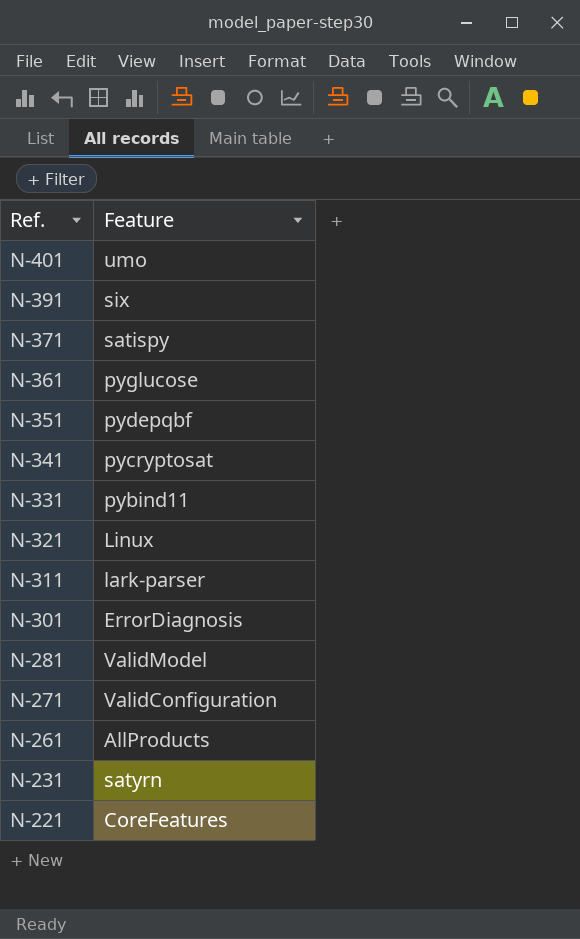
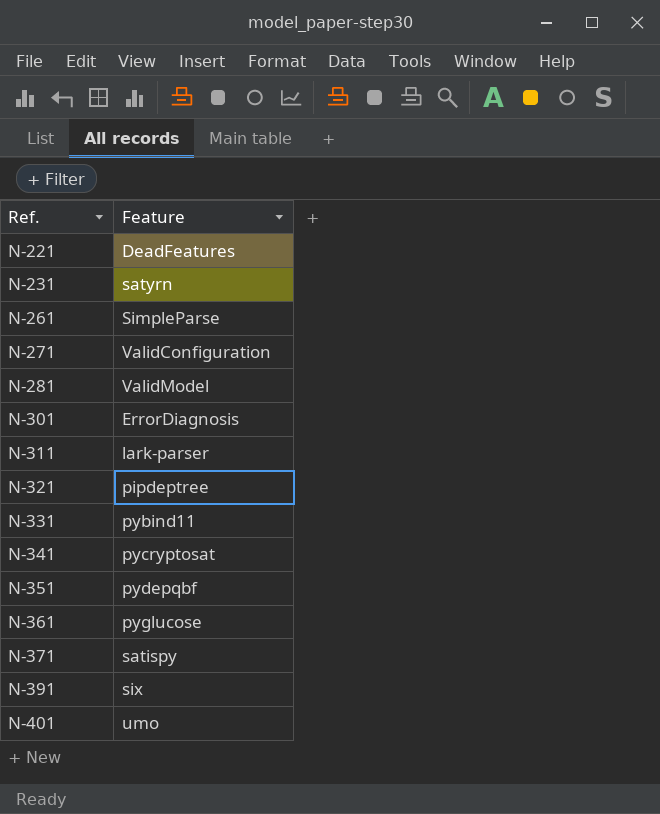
row order: Ref. descending -> Ref. ascending
N-221 | Feature: CoreFeatures -> DeadFeatures
N-261 | Feature: AllProducts -> SimpleParse
N-321 | Feature: Linux -> pipdeptree

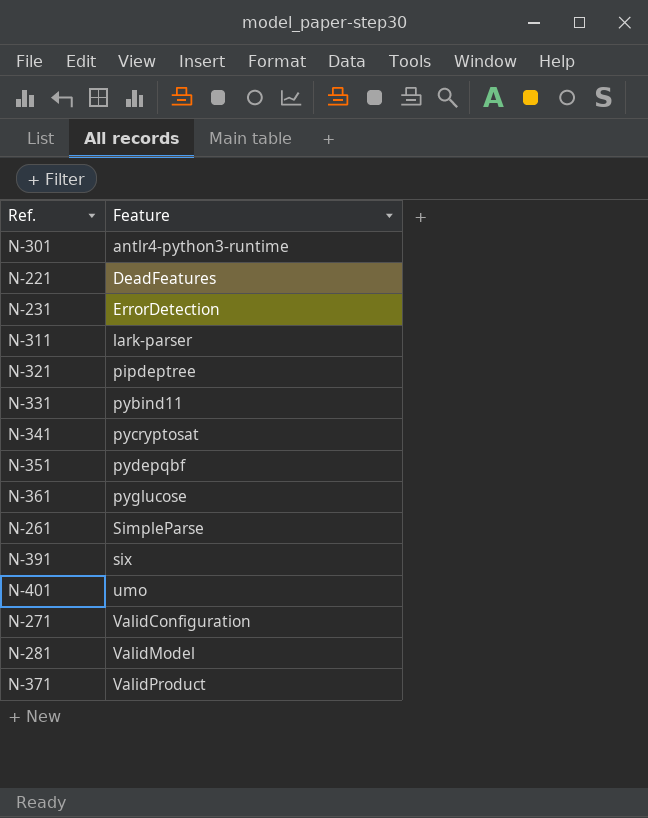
row order: Ref. ascending -> Feature ascending
N-301 | Feature: ErrorDiagnosis -> antlr4-python3-runtime
N-231 | Feature: satyrn -> ErrorDetection
N-371 | Feature: satispy -> ValidProduct

